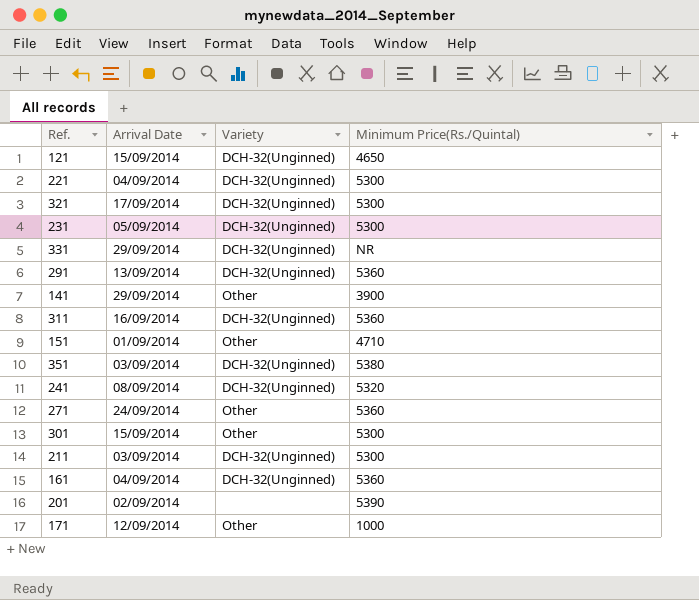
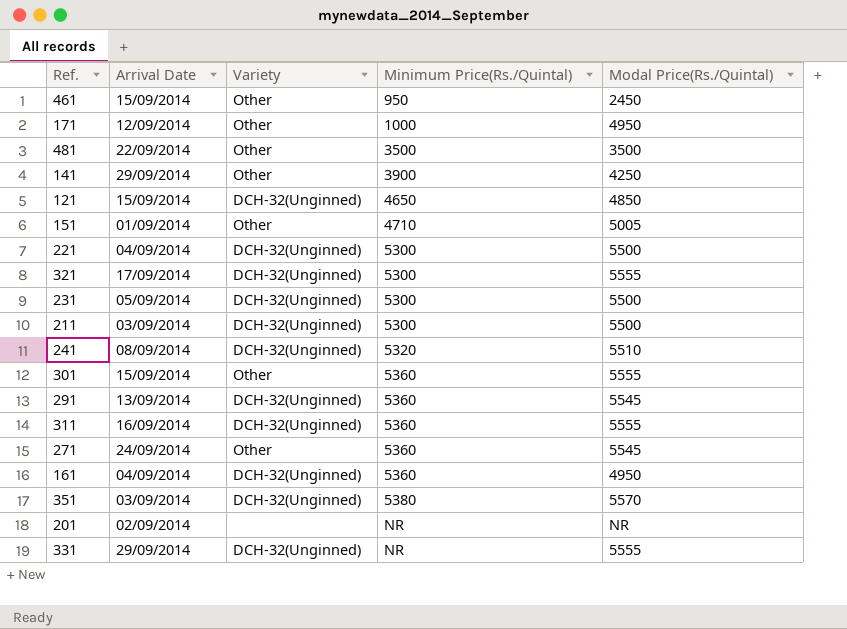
row order: none -> Minimum Price(Rs./Quintal) ascending
column Modal Price(Rs./Quintal) | position: none -> 5
row 461: none -> 15/09/2014 | Other | 950 | 2450
row 481: none -> 22/09/2014 | Other | 3500 | 3500
301 | Minimum Price(Rs./Quintal): 5300 -> 5360
201 | Minimum Price(Rs./Quintal): 5390 -> NR

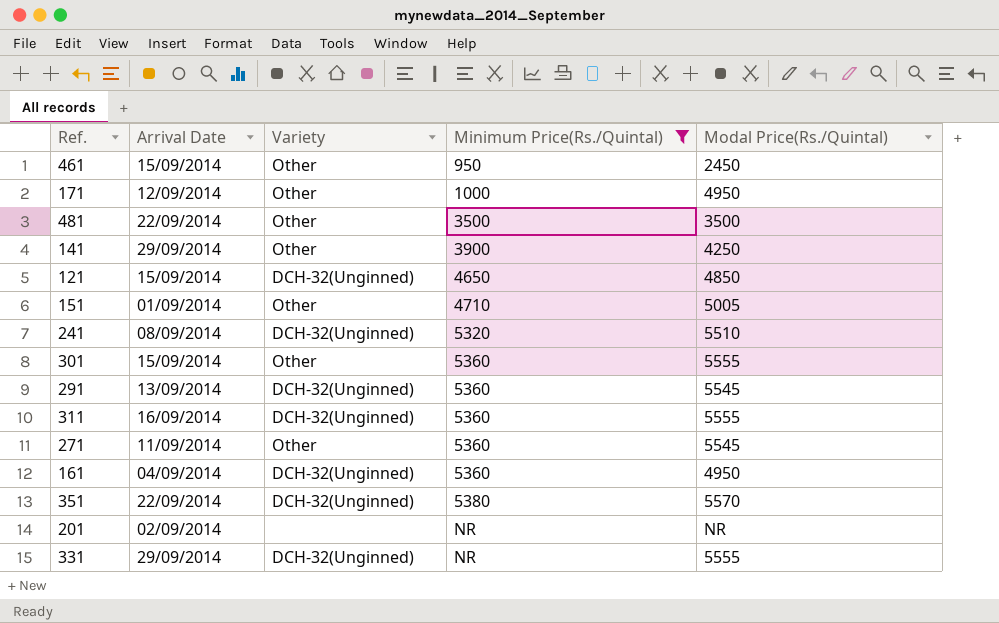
filter: none -> Minimum Price(Rs./Quintal) != 5300
271 | Arrival Date: 24/09/2014 -> 11/09/2014
351 | Arrival Date: 03/09/2014 -> 22/09/2014

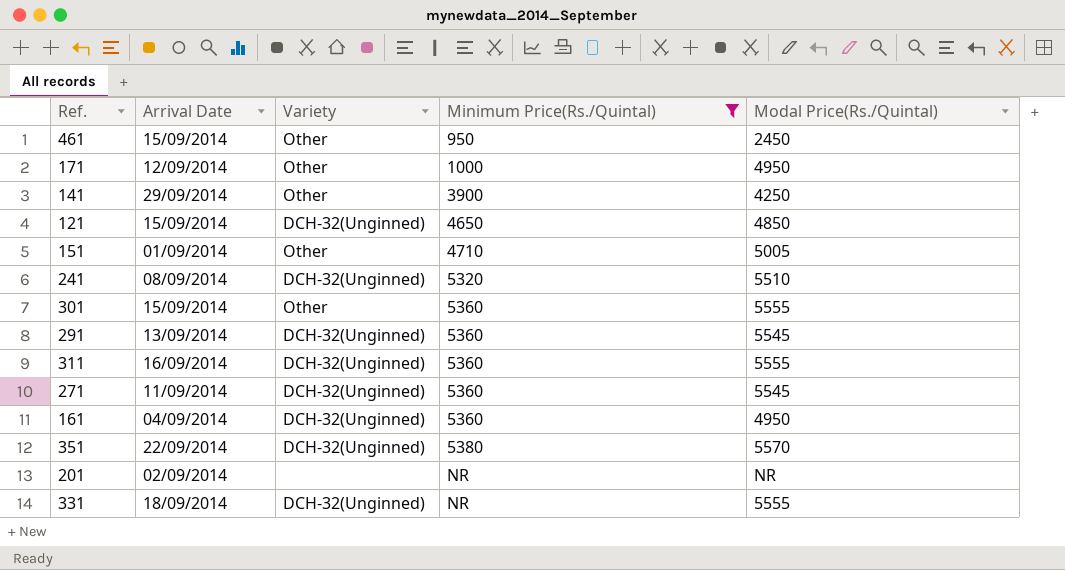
row 481: 22/09/2014 | Other | 3500 | 3500 -> none
271 | Variety: Other -> DCH-32(Unginned)
331 | Arrival Date: 29/09/2014 -> 18/09/2014

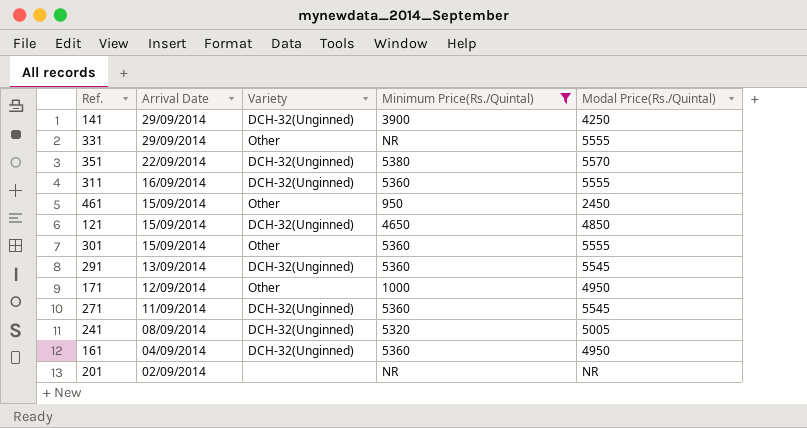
row order: Minimum Price(Rs./Quintal) ascending -> Arrival Date descending
row 151: 01/09/2014 | Other | 4710 | 5005 -> none
141 | Variety: Other -> DCH-32(Unginned)
331 | Arrival Date: 18/09/2014 -> 29/09/2014
331 | Variety: DCH-32(Unginned) -> Other
241 | Modal Price(Rs./Quintal): 5510 -> 5005

